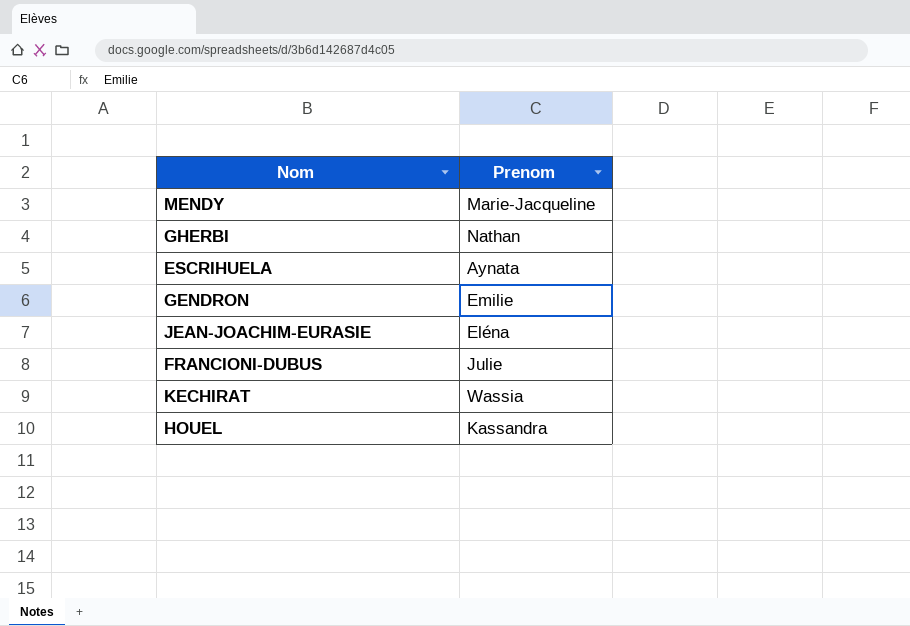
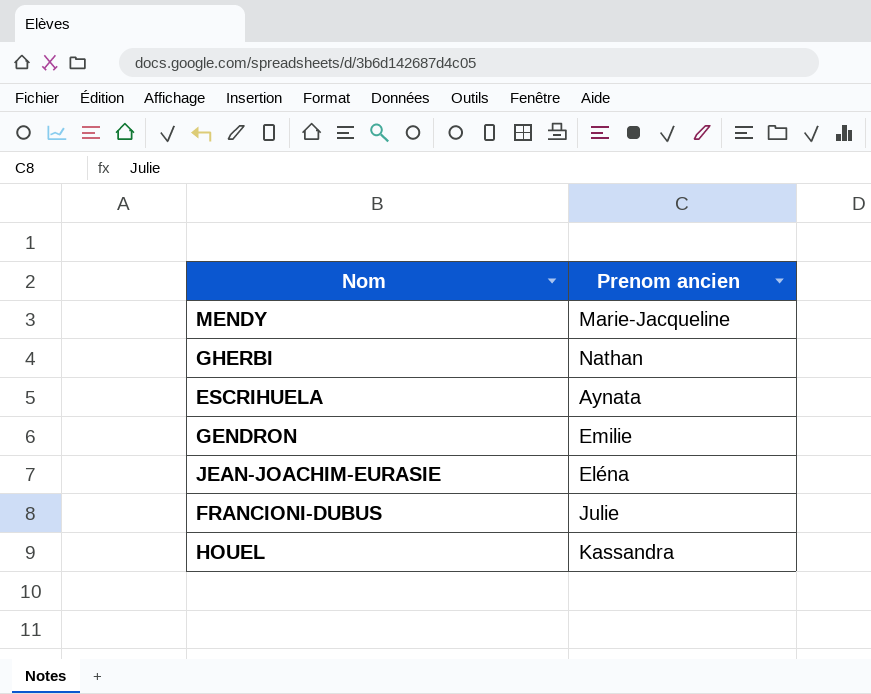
column name: Prenom -> Prenom ancien
row KECHIRAT: Wassia -> none

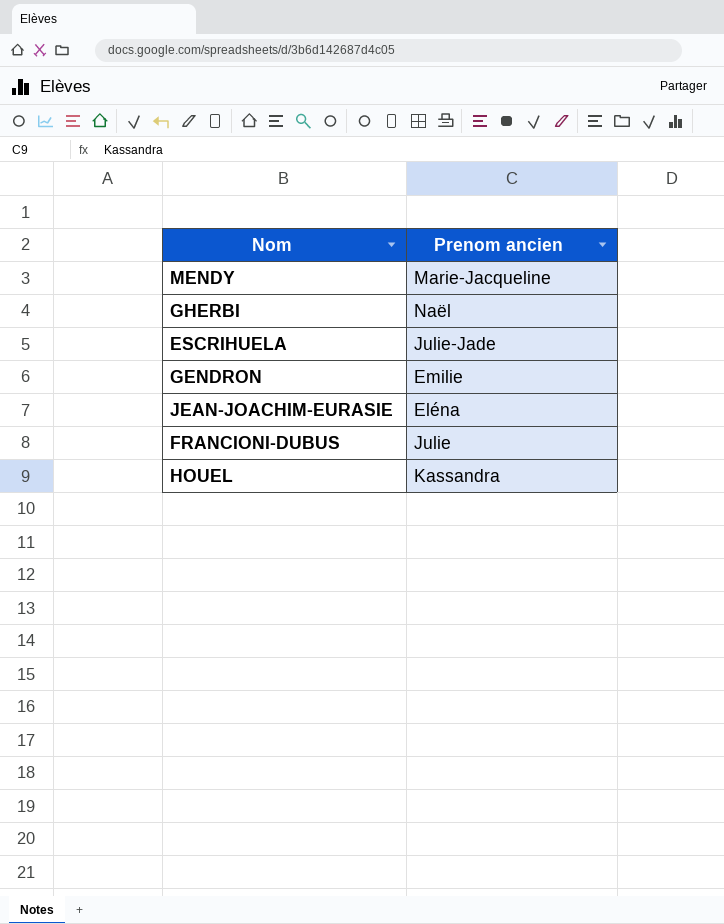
GHERBI | Prenom ancien: Nathan -> Naël
ESCRIHUELA | Prenom ancien: Aynata -> Julie-Jade

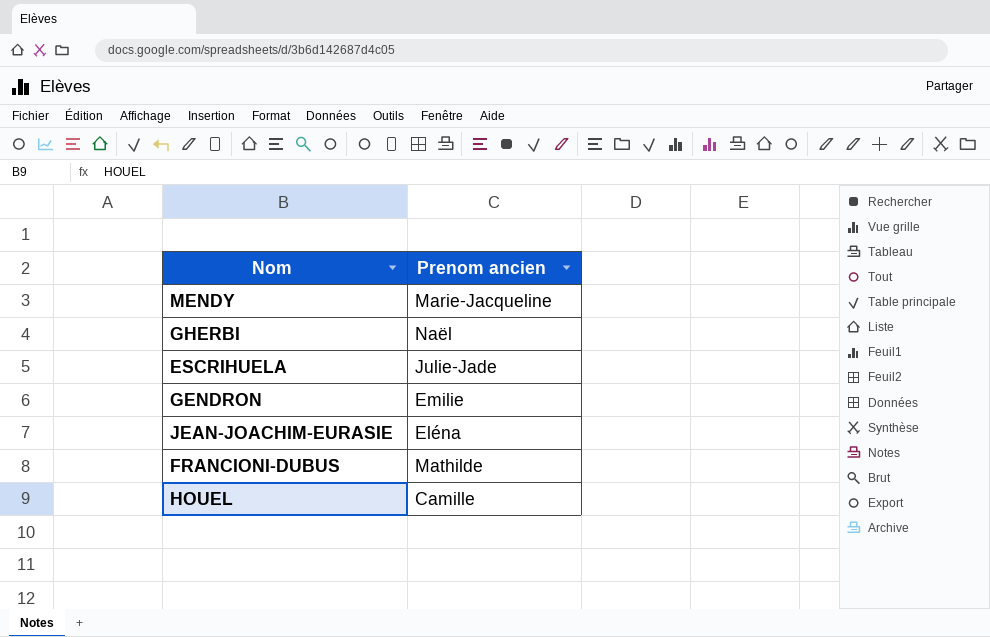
FRANCIONI-DUBUS | Prenom ancien: Julie -> Mathilde
HOUEL | Prenom ancien: Kassandra -> Camille

